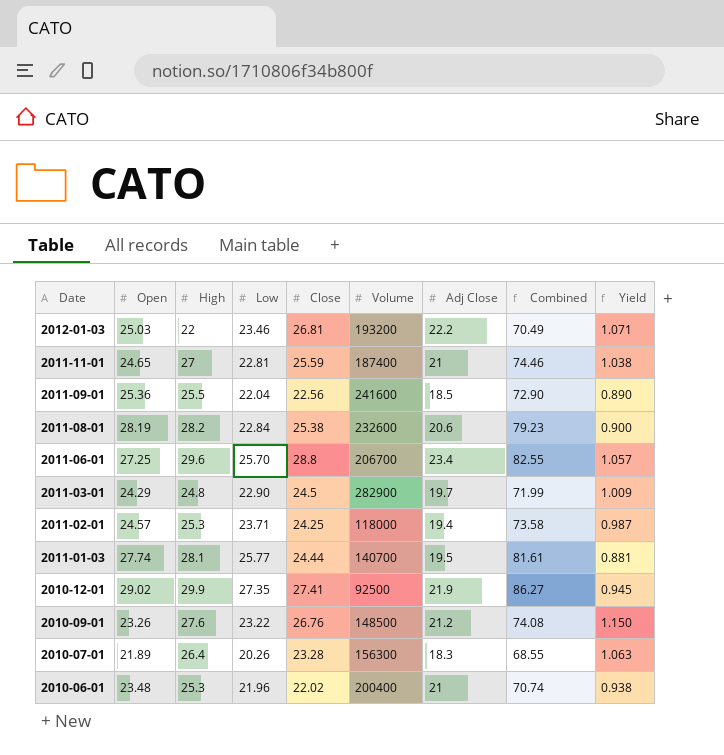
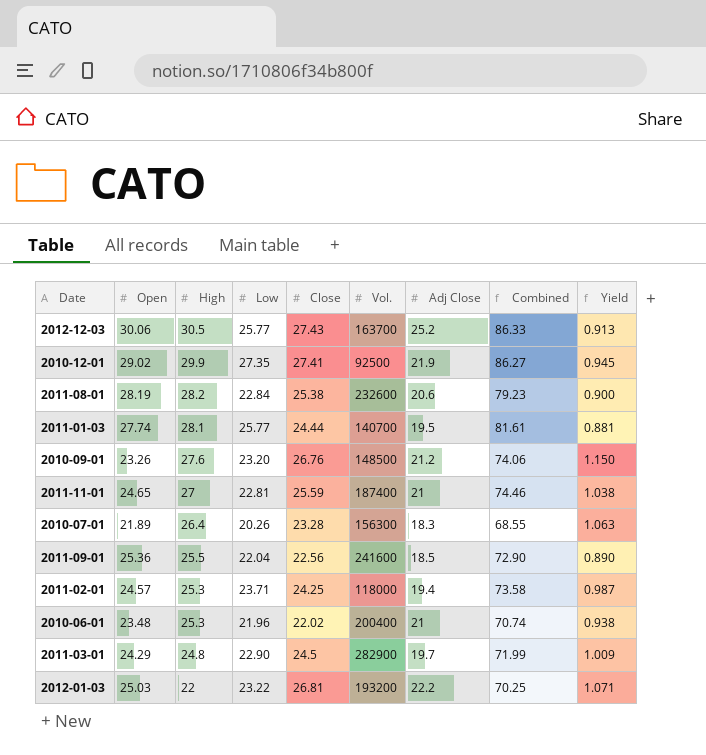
row order: Date descending -> High descending
column name: Volume -> Vol.
row 2011-06-01: 27.25 | 29.6 | 25.70 | 28.8 | 206700 | 23.4 | 82.55 | 1.057 -> none
row 2012-12-03: none -> 30.06 | 30.5 | 25.77 | 27.43 | 163700 | 25.2 | 86.33 | 0.913
2010-09-01 | Low: 23.22 -> 23.20
2010-09-01 | Combined: 74.08 -> 74.06
2012-01-03 | Low: 23.46 -> 23.22
2012-01-03 | Combined: 70.49 -> 70.25

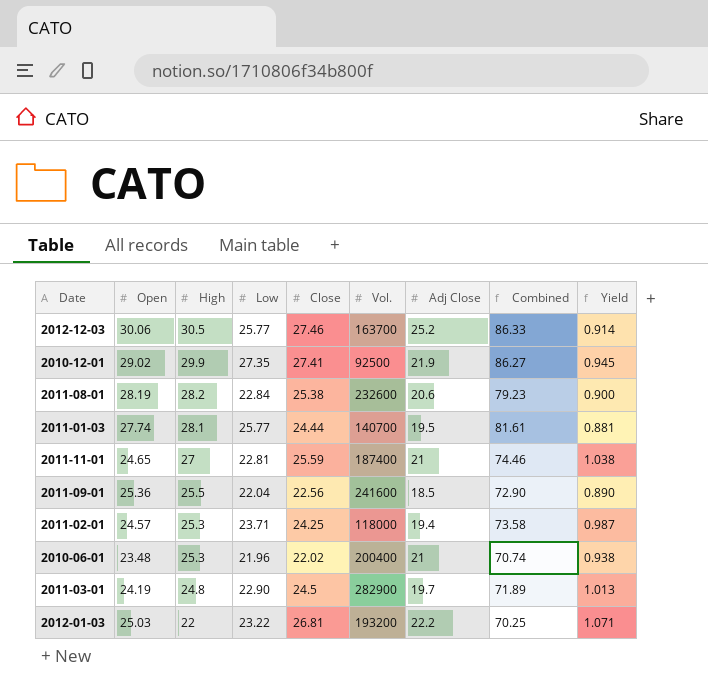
row 2010-09-01: 23.26 | 27.6 | 23.20 | 26.76 | 148500 | 21.2 | 74.06 | 1.150 -> none
row 2010-07-01: 21.89 | 26.4 | 20.26 | 23.28 | 156300 | 18.3 | 68.55 | 1.063 -> none
2012-12-03 | Close: 27.43 -> 27.46
2012-12-03 | Yield: 0.913 -> 0.914
2011-03-01 | Open: 24.29 -> 24.19
2011-03-01 | Combined: 71.99 -> 71.89
2011-03-01 | Yield: 1.009 -> 1.013

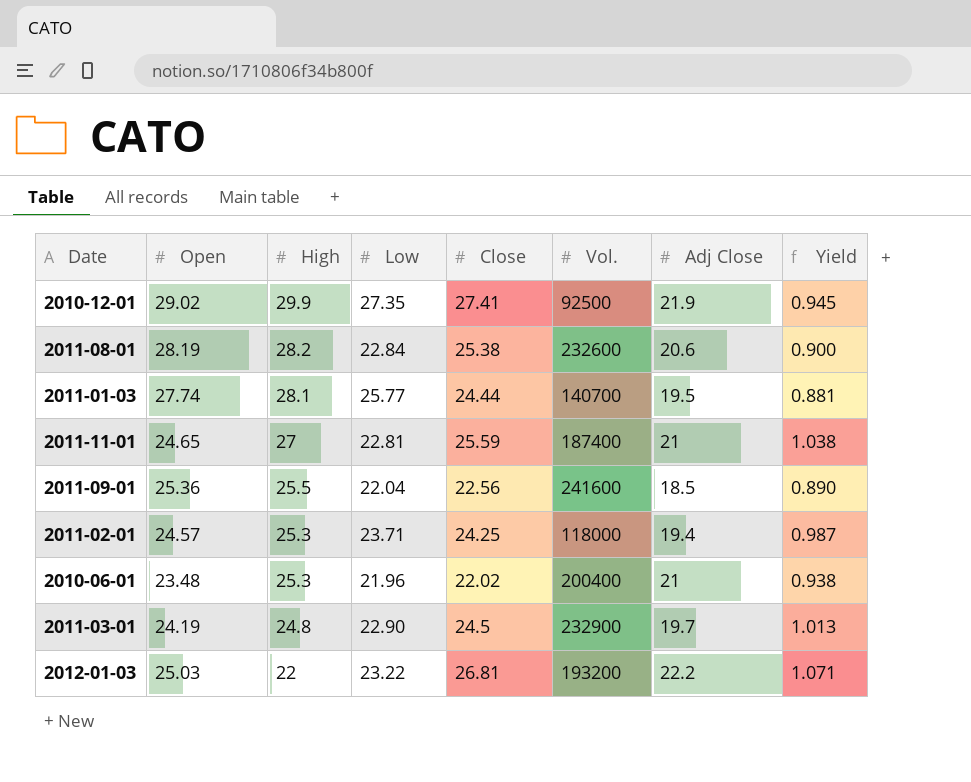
column Combined | formula: [Open] + [High] + [Low] -> none
row 2012-12-03: 30.06 | 30.5 | 25.77 | 27.46 | 163700 | 25.2 | 86.33 | 0.914 -> none
2011-03-01 | Vol.: 282900 -> 232900

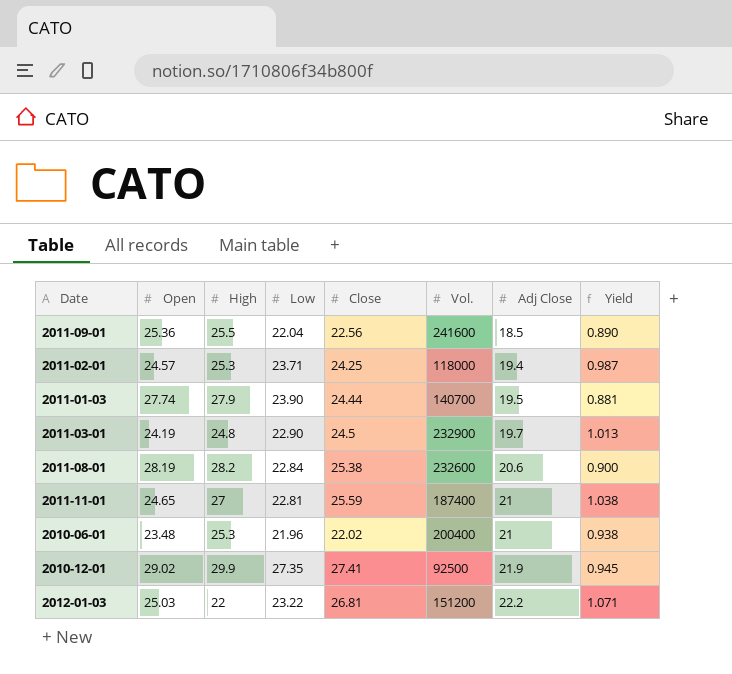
row order: High descending -> Adj Close ascending
2011-01-03 | High: 28.1 -> 27.9
2011-01-03 | Low: 25.77 -> 23.90
2012-01-03 | Vol.: 193200 -> 151200

